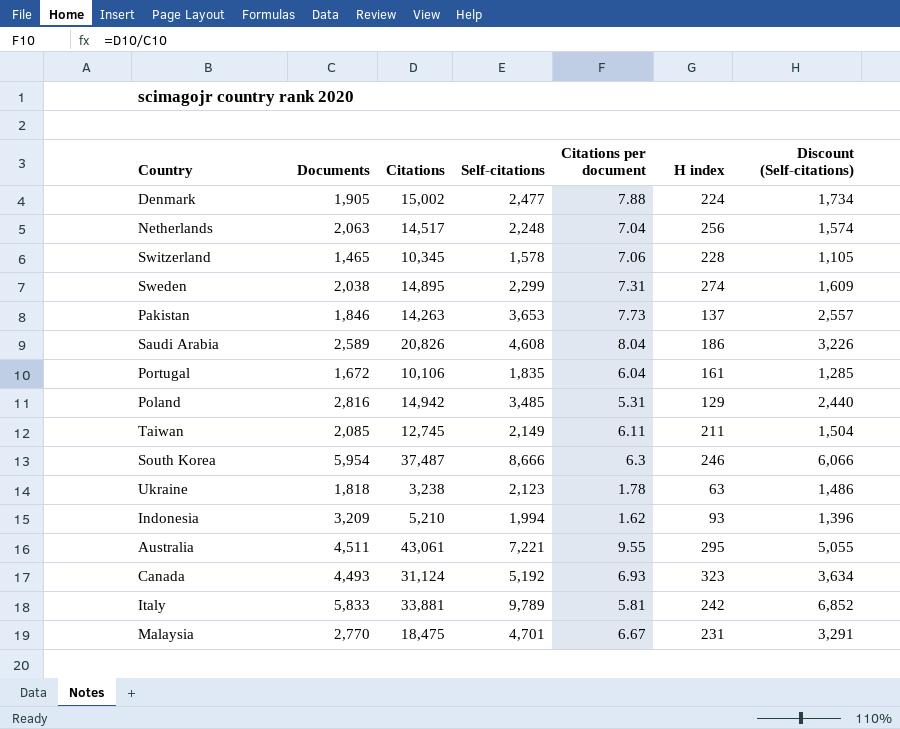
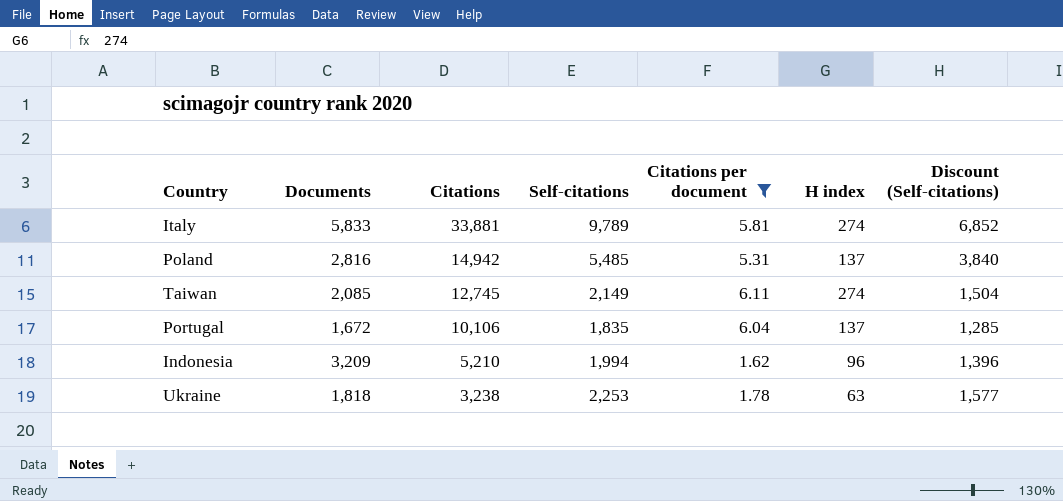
filter: none -> Citations per document <= 6.11
row order: none -> Citations descending
Italy | H index: 242 -> 274
Poland | Self-citations: 3,485 -> 5,485
Poland | H index: 129 -> 137
Poland | Discount (Self-citations): 2,440 -> 3,840
Taiwan | H index: 211 -> 274
Portugal | H index: 161 -> 137
Indonesia | H index: 93 -> 96
Ukraine | Self-citations: 2,123 -> 2,253
Ukraine | Discount (Self-citations): 1,486 -> 1,577

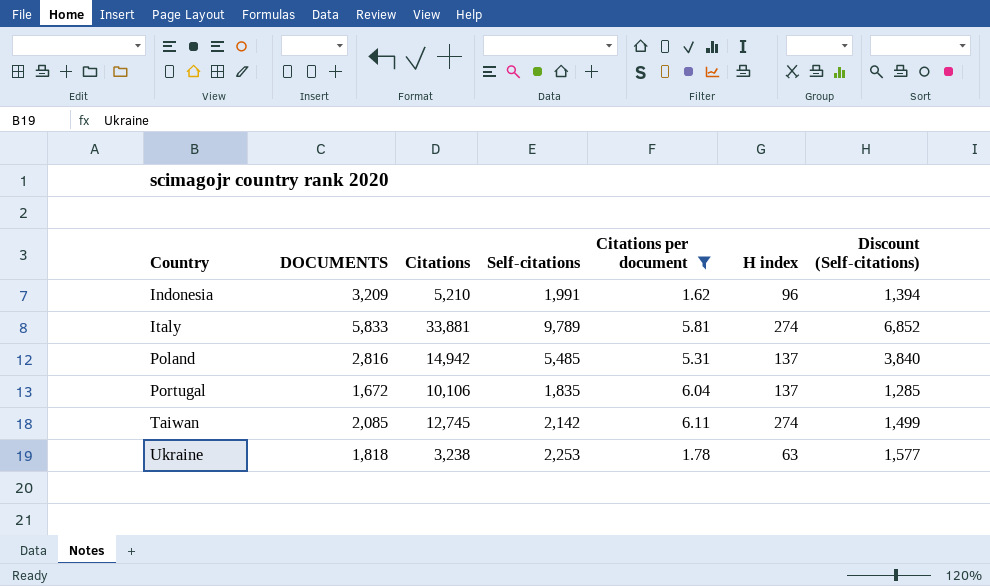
row order: Citations descending -> Country ascending
column name: Documents -> DOCUMENTS
Indonesia | Self-citations: 1,994 -> 1,991
Indonesia | Discount (Self-citations): 1,396 -> 1,394
Taiwan | Self-citations: 2,149 -> 2,142
Taiwan | Discount (Self-citations): 1,504 -> 1,499

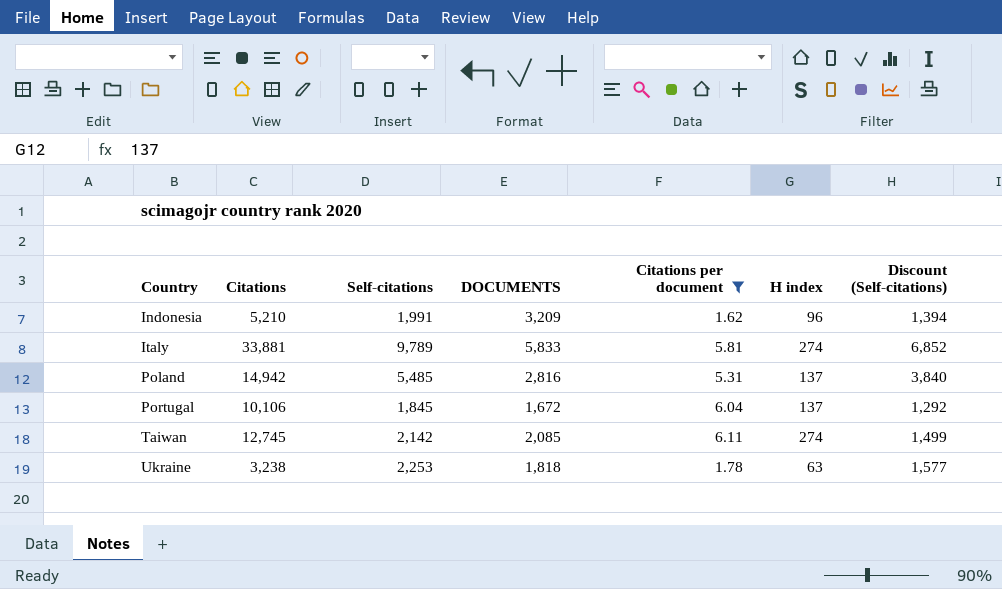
column DOCUMENTS | position: 2 -> 4
Portugal | Self-citations: 1,835 -> 1,845
Portugal | Discount (Self-citations): 1,285 -> 1,292

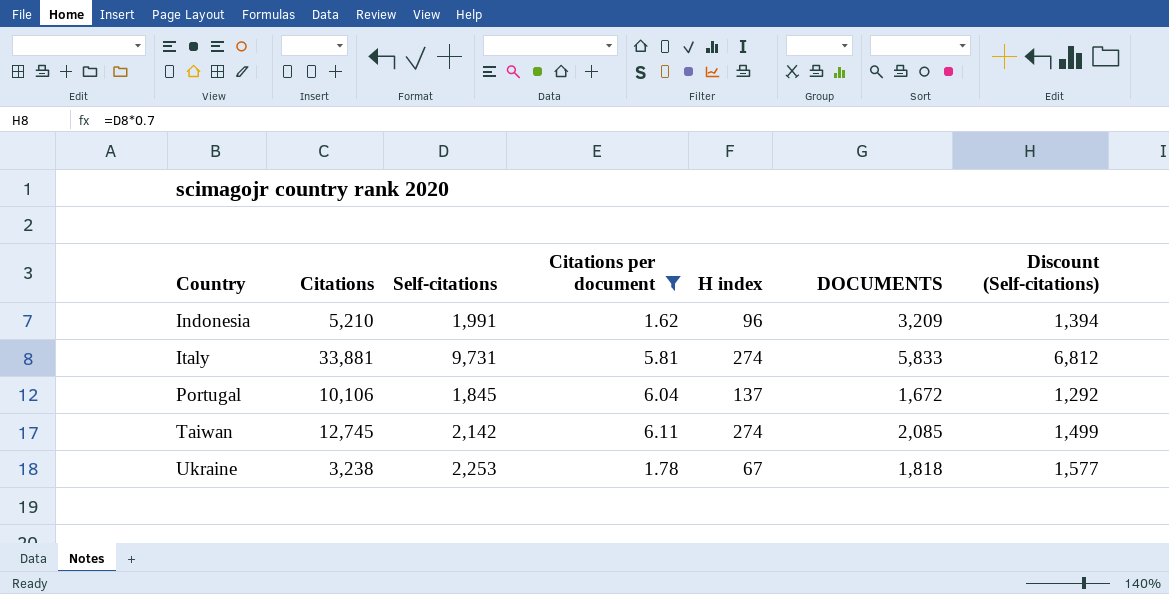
column DOCUMENTS | position: 4 -> 6
row Poland: 14,942 | 5,485 | 2,816 | 5.31 | 137 | 3,840 -> none
Italy | Self-citations: 9,789 -> 9,731
Italy | Discount (Self-citations): 6,852 -> 6,812
Ukraine | H index: 63 -> 67

